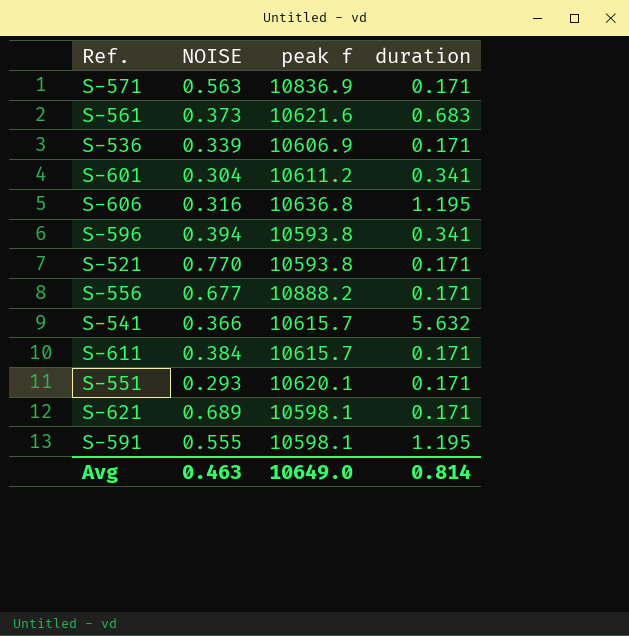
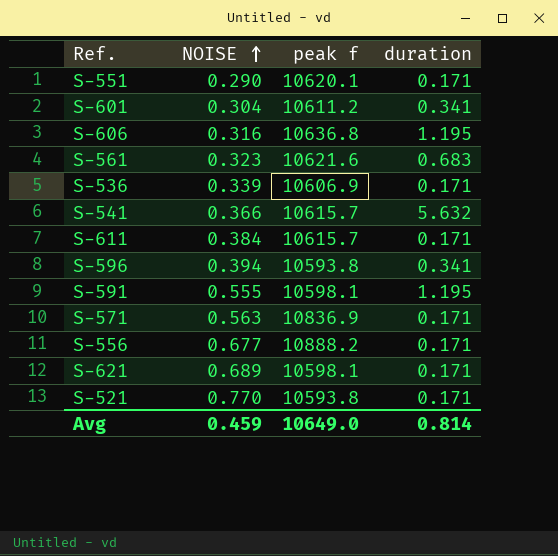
row order: none -> NOISE ascending
S-551 | NOISE: 0.293 -> 0.290
S-561 | NOISE: 0.373 -> 0.323
Avg | NOISE: 0.463 -> 0.459

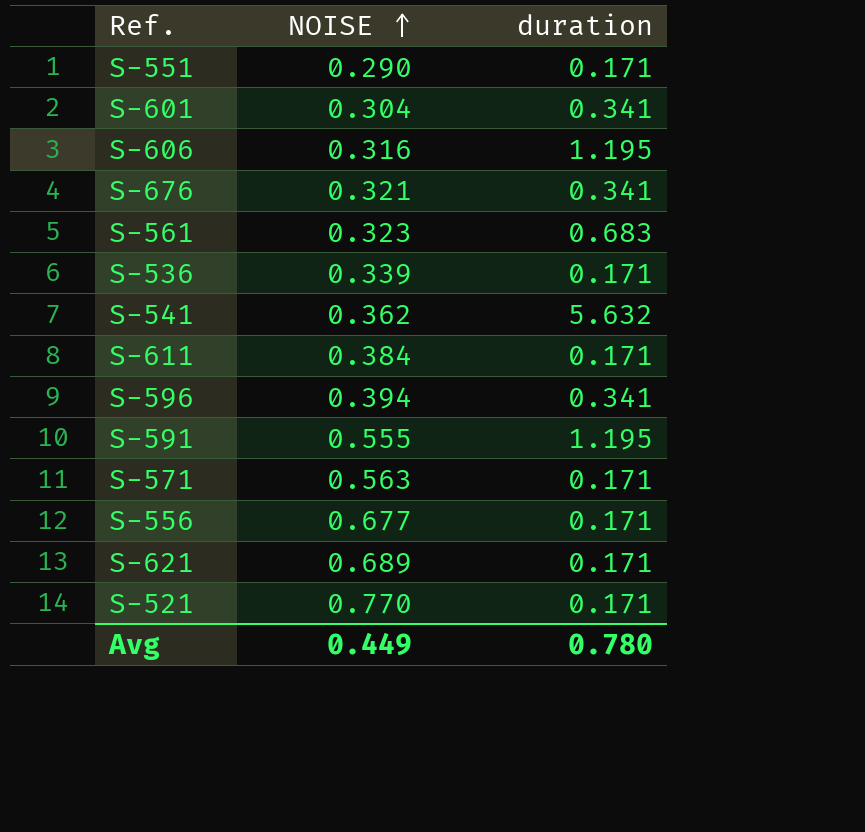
column peak f | position: 3 -> none
row S-676: none -> 0.321 | 0.341
S-541 | NOISE: 0.366 -> 0.362
Avg | NOISE: 0.459 -> 0.449
Avg | duration: 0.814 -> 0.780

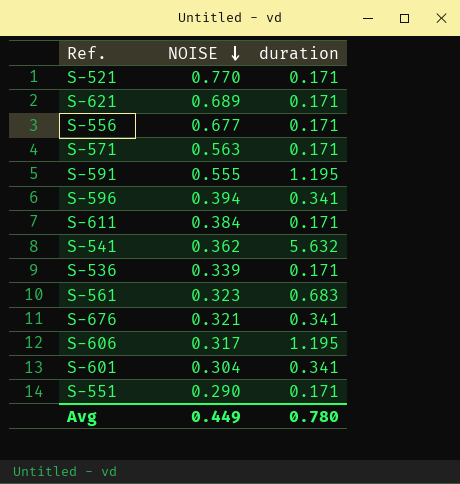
row order: NOISE ascending -> NOISE descending
S-606 | NOISE: 0.316 -> 0.317

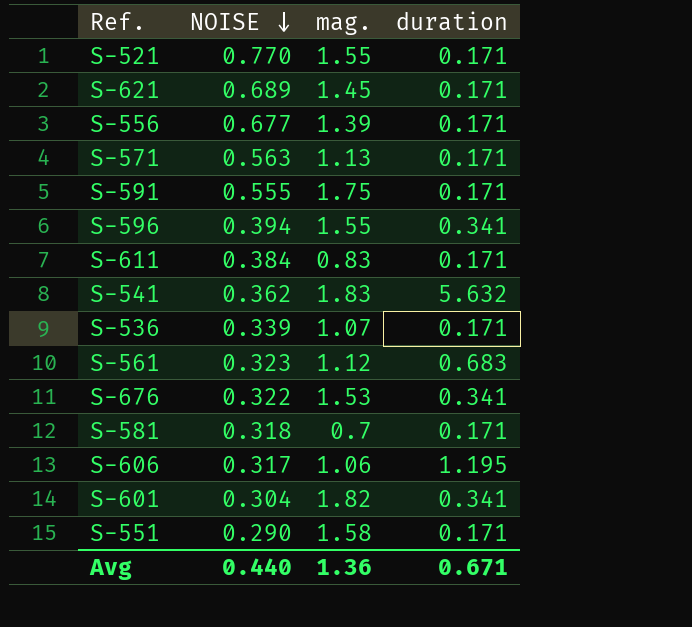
column mag. | position: none -> 3
S-591 | duration: 1.195 -> 0.171
S-676 | NOISE: 0.321 -> 0.322
row S-581: none -> 0.318 | 0.7 | 0.171
Avg | NOISE: 0.449 -> 0.440
Avg | duration: 0.780 -> 0.671

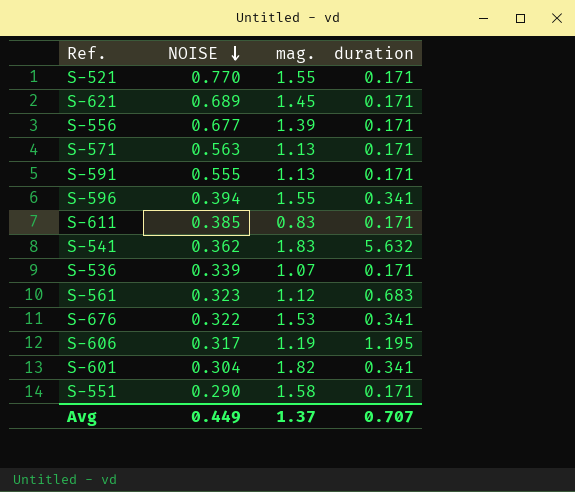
row S-581: 0.318 | 0.7 | 0.171 -> none
S-591 | mag.: 1.75 -> 1.13
S-611 | NOISE: 0.384 -> 0.385
S-606 | mag.: 1.06 -> 1.19
Avg | NOISE: 0.440 -> 0.449
Avg | mag.: 1.36 -> 1.37
Avg | duration: 0.671 -> 0.707

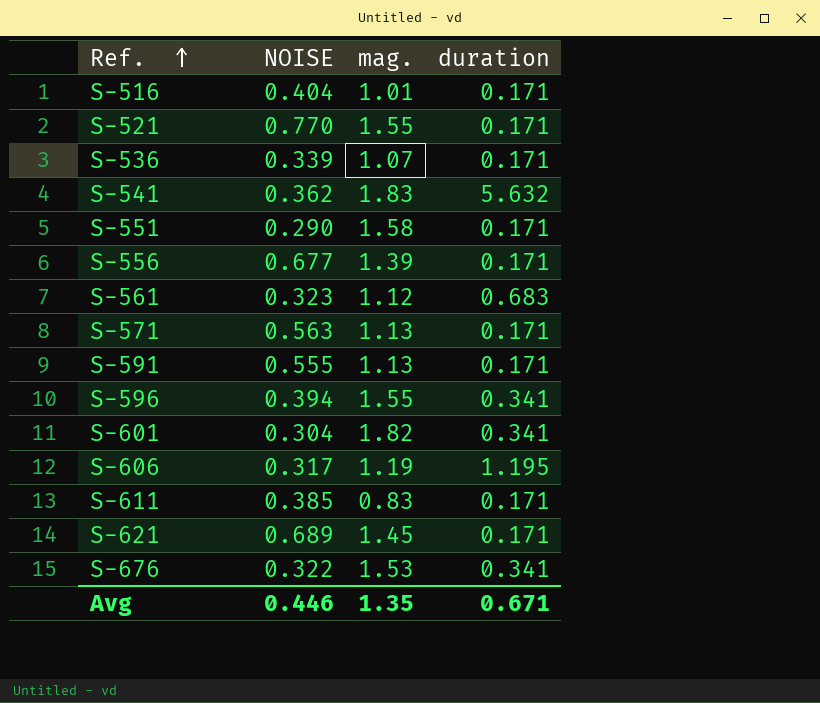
row order: NOISE descending -> Ref. ascending
row S-516: none -> 0.404 | 1.01 | 0.171
Avg | NOISE: 0.449 -> 0.446
Avg | mag.: 1.37 -> 1.35
Avg | duration: 0.707 -> 0.671

